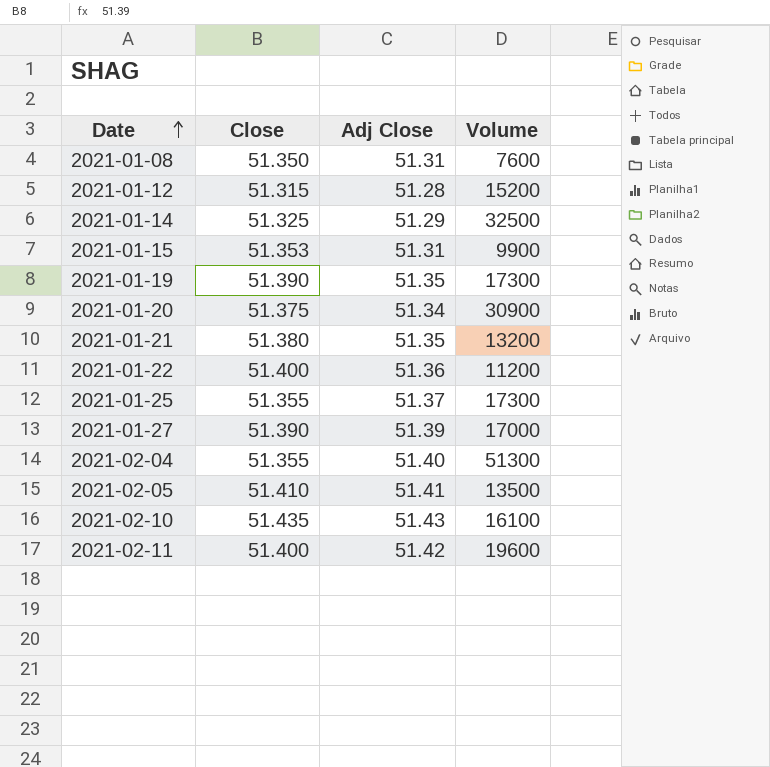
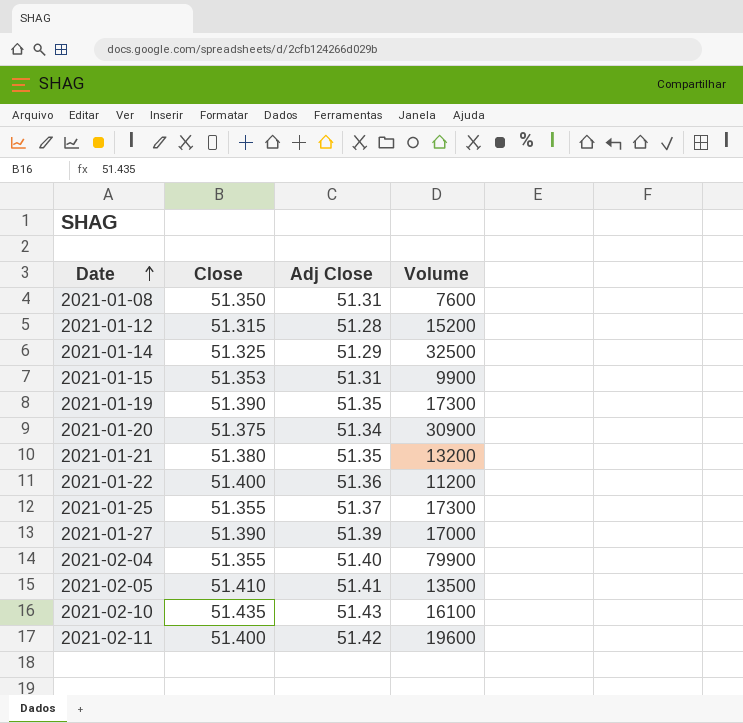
2021-02-04 | Volume: 51300 -> 79900

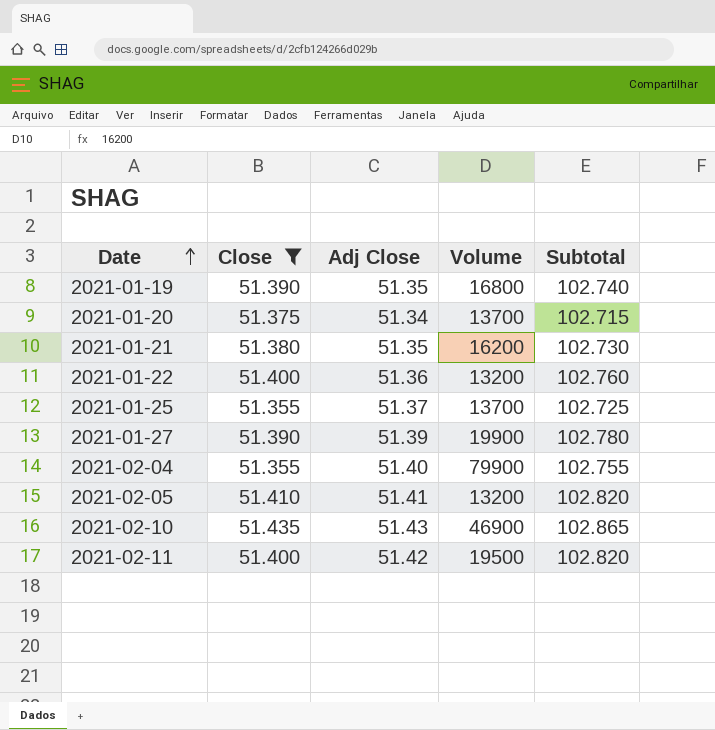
filter: none -> Close >= 51.355
column Subtotal | formula: none -> [Close] + [Adj Close]
2021-01-19 | Volume: 17300 -> 16800
2021-01-20 | Volume: 30900 -> 13700
2021-01-21 | Volume: 13200 -> 16200
2021-01-22 | Volume: 11200 -> 13200
2021-01-25 | Volume: 17300 -> 13700
2021-01-27 | Volume: 17000 -> 19900
2021-02-05 | Volume: 13500 -> 13200
2021-02-10 | Volume: 16100 -> 46900
2021-02-11 | Volume: 19600 -> 19500

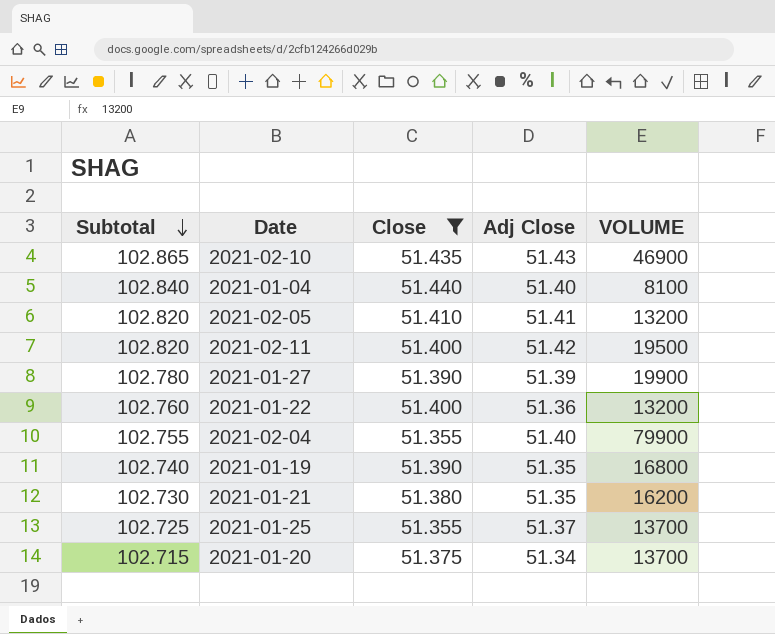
row order: Date ascending -> Subtotal descending
column Subtotal | position: 5 -> 1
column name: Volume -> VOLUME
row 2021-01-04: none -> 102.840 | 51.440 | 51.40 | 8100

